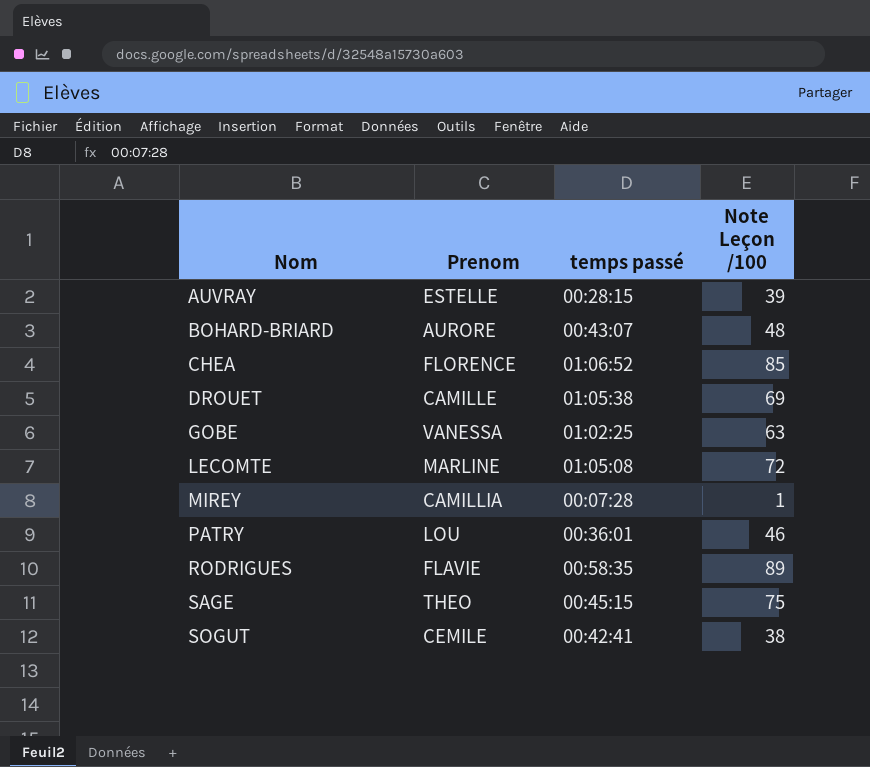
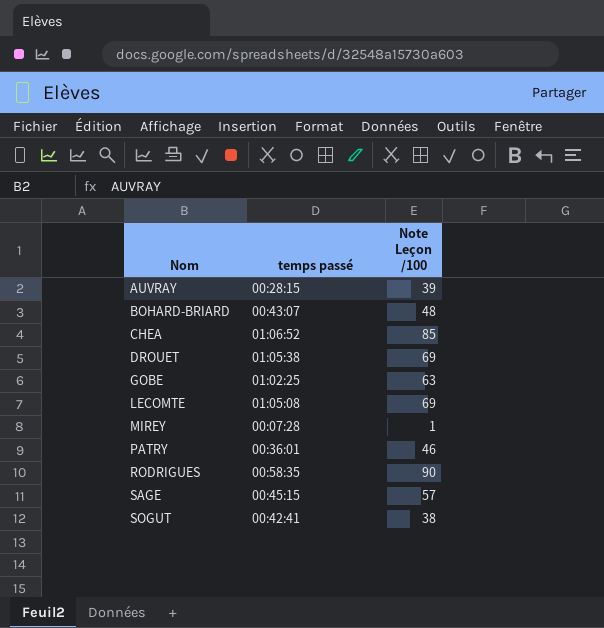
column Prenom | position: 2 -> none
LECOMTE | Note Leçon /100: 72 -> 69
RODRIGUES | Note Leçon /100: 89 -> 90
SAGE | Note Leçon /100: 75 -> 57

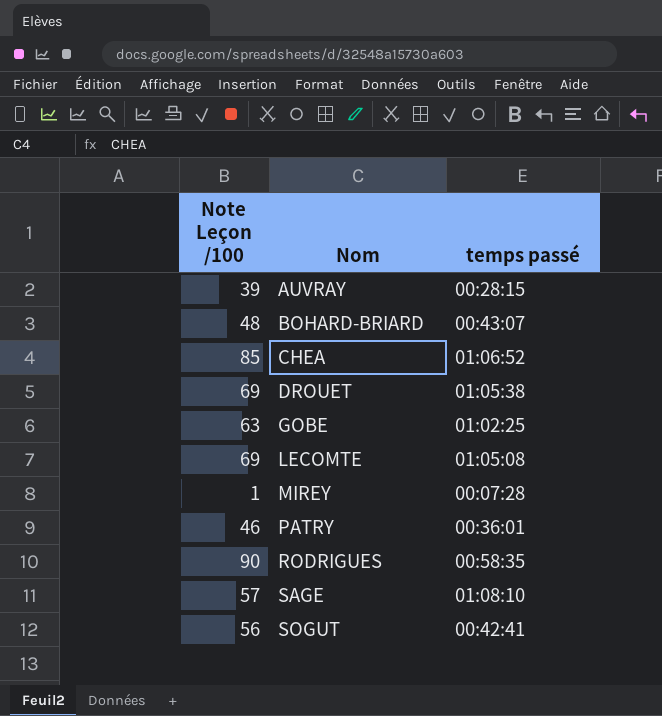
column Note Leçon /100 | position: 3 -> 1
SAGE | temps passé: 00:45:15 -> 01:08:10
SOGUT | Note Leçon /100: 38 -> 56

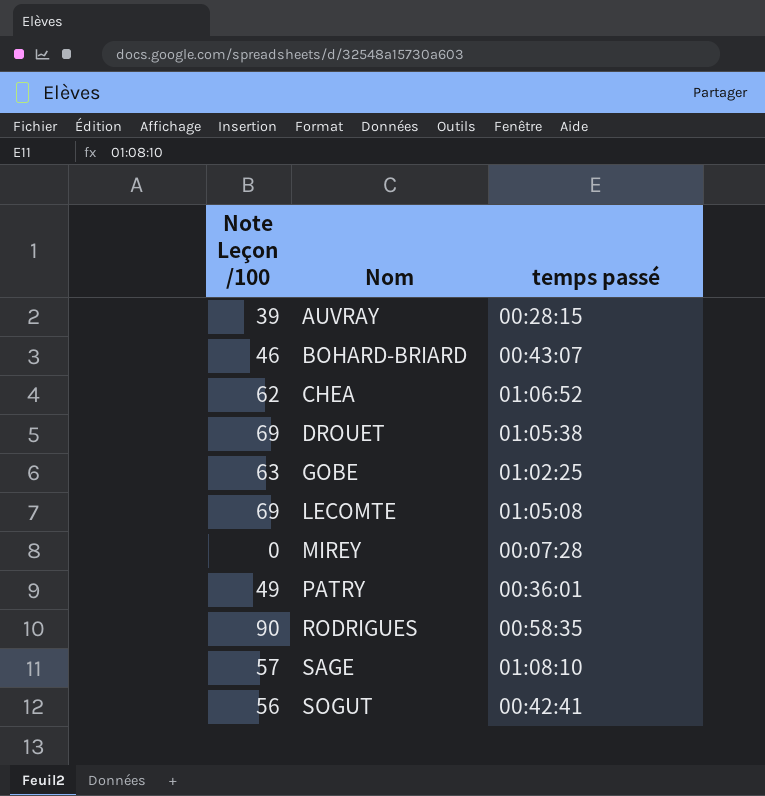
BOHARD-BRIARD | Note Leçon /100: 48 -> 46
CHEA | Note Leçon /100: 85 -> 62
MIREY | Note Leçon /100: 1 -> 0
PATRY | Note Leçon /100: 46 -> 49

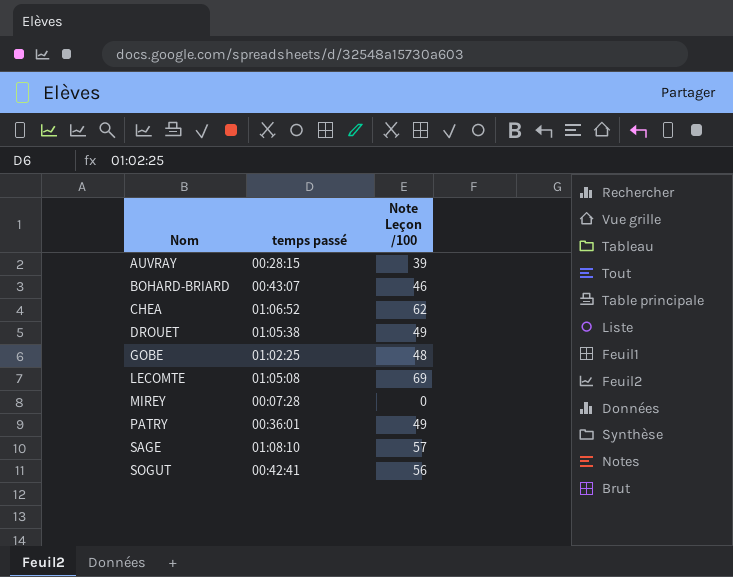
column Note Leçon /100 | position: 1 -> 3
row RODRIGUES: 90 | 00:58:35 -> none
DROUET | Note Leçon /100: 69 -> 49
GOBE | Note Leçon /100: 63 -> 48

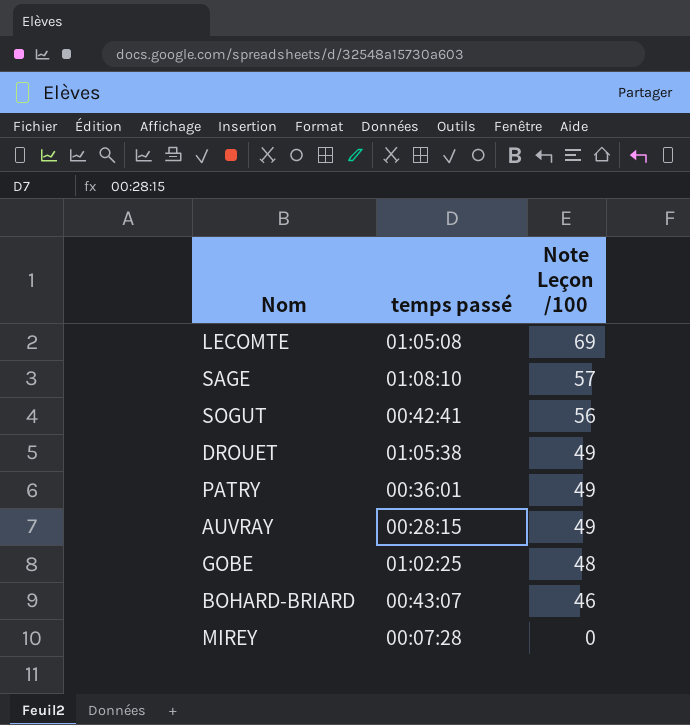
row order: Nom ascending -> Note Leçon /100 descending
row CHEA: 01:06:52 | 62 -> none
AUVRAY | Note Leçon /100: 39 -> 49

